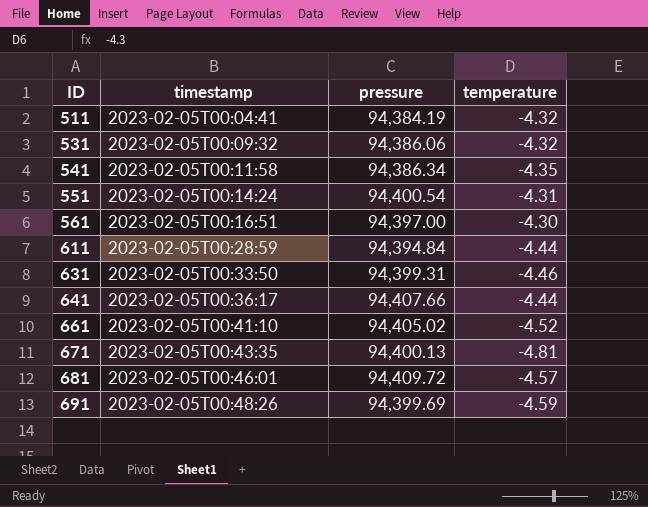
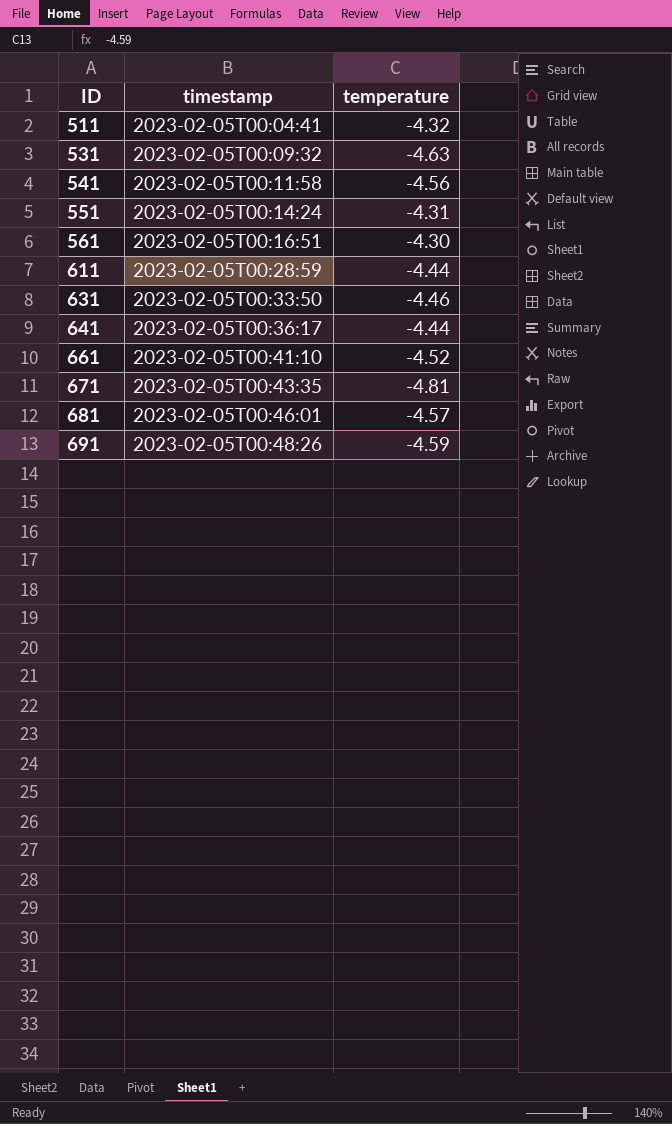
column pressure | position: 3 -> none
531 | temperature: -4.32 -> -4.63
541 | temperature: -4.35 -> -4.56

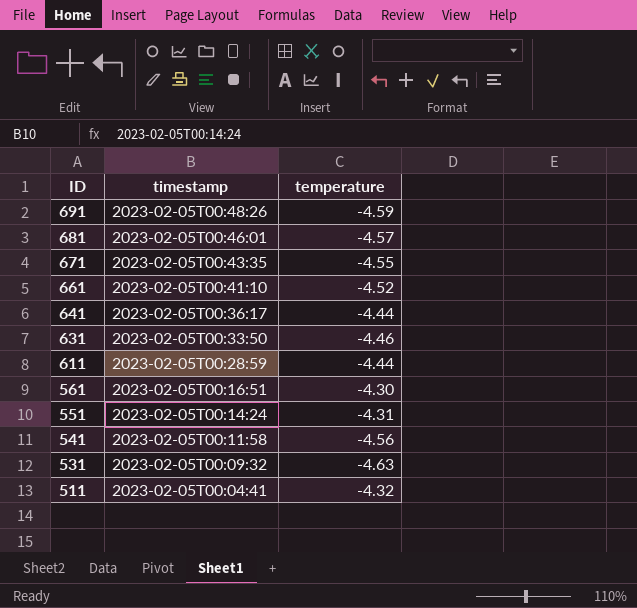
row order: ID ascending -> ID descending
671 | temperature: -4.81 -> -4.55

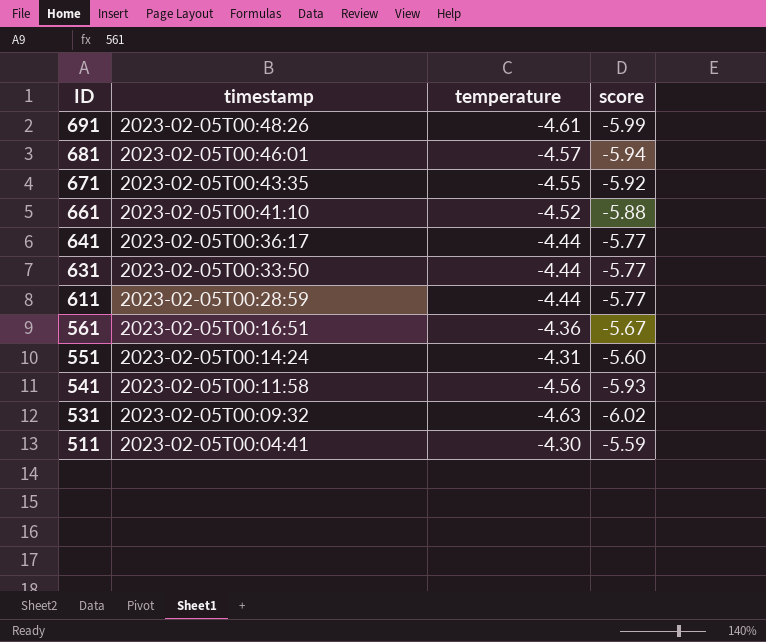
column score | formula: none -> [temperature] * 1.3
691 | temperature: -4.59 -> -4.61
631 | temperature: -4.46 -> -4.44
561 | temperature: -4.30 -> -4.36
511 | temperature: -4.32 -> -4.30

